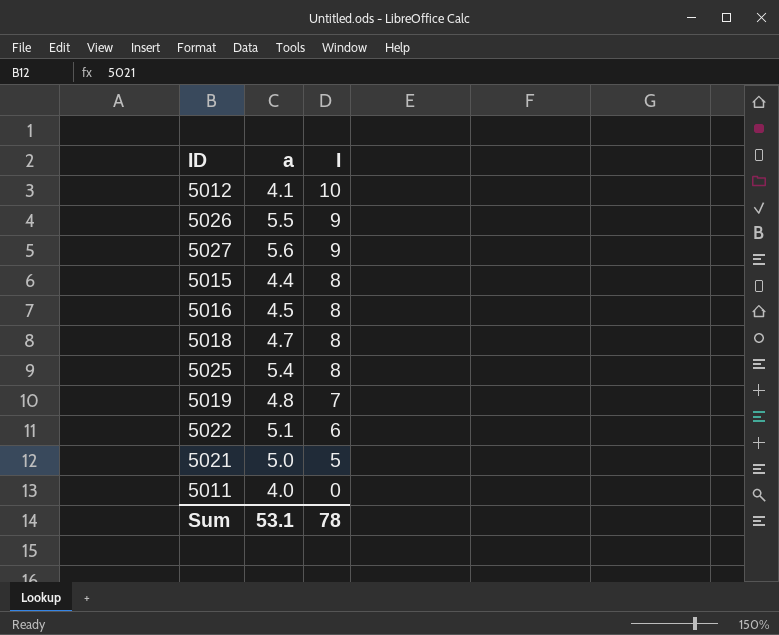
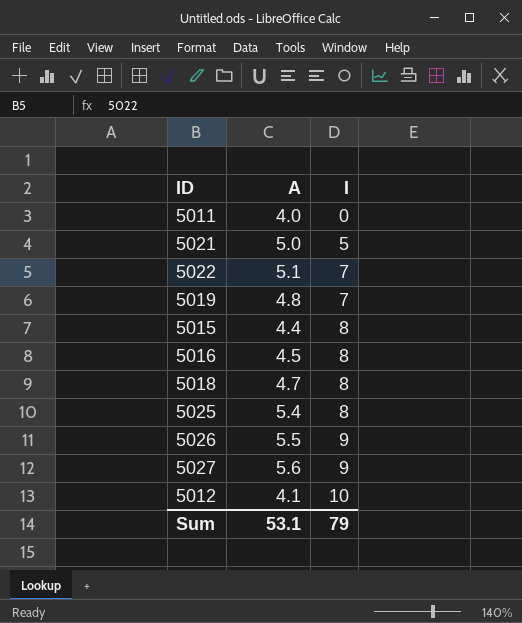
row order: I descending -> I ascending
column name: a -> A
5022 | I: 6 -> 7
Sum | I: 78 -> 79

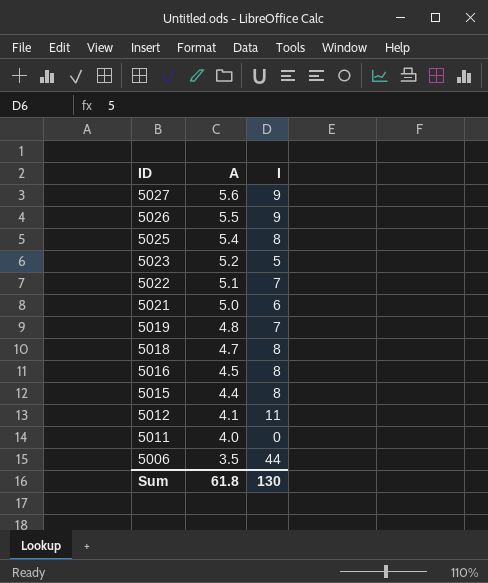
row order: I ascending -> ID descending
row 5023: none -> 5.2 | 5
5021 | I: 5 -> 6
5012 | I: 10 -> 11
row 5006: none -> 3.5 | 44
Sum | A: 53.1 -> 61.8
Sum | I: 79 -> 130

